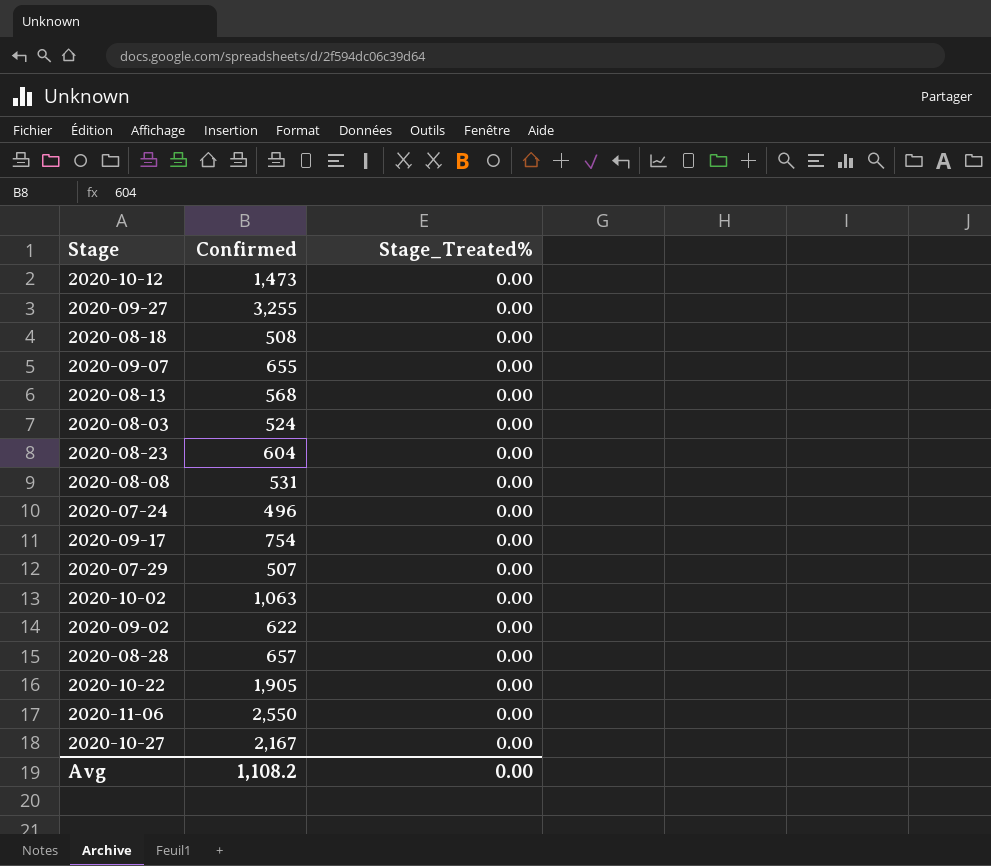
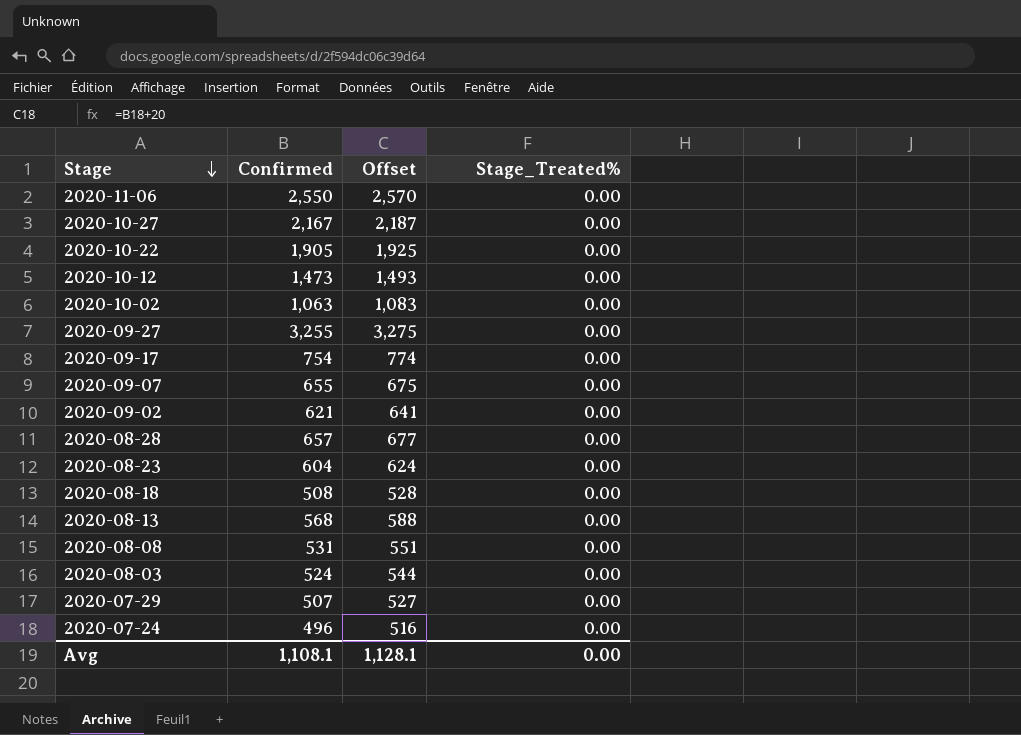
row order: none -> Stage descending
column Offset | formula: none -> [Confirmed] + 20
2020-09-02 | Confirmed: 622 -> 621
Avg | Confirmed: 1,108.2 -> 1,108.1

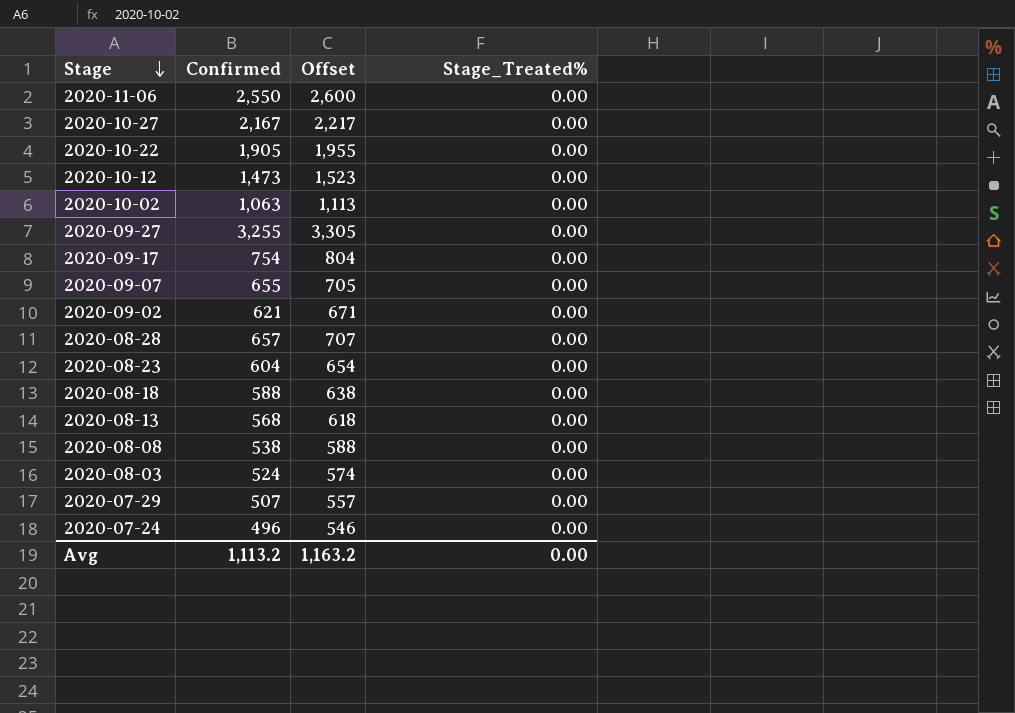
column Offset | formula: [Confirmed] + 20 -> [Confirmed] + 50
2020-08-18 | Confirmed: 508 -> 588
2020-08-08 | Confirmed: 531 -> 538
Avg | Confirmed: 1,108.1 -> 1,113.2
Avg | Offset: 1,128.1 -> 1,163.2

